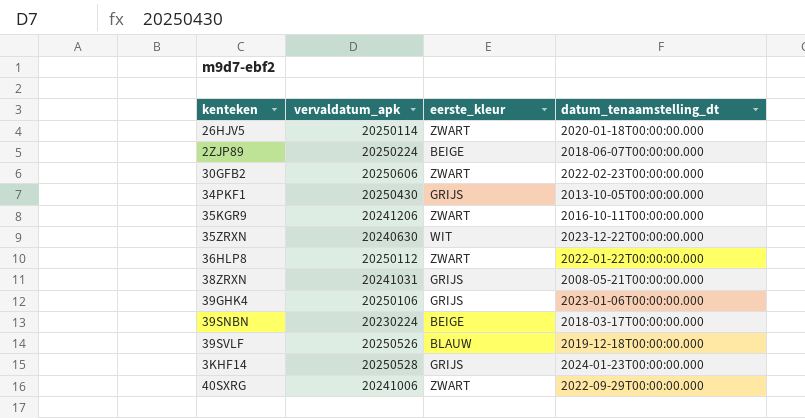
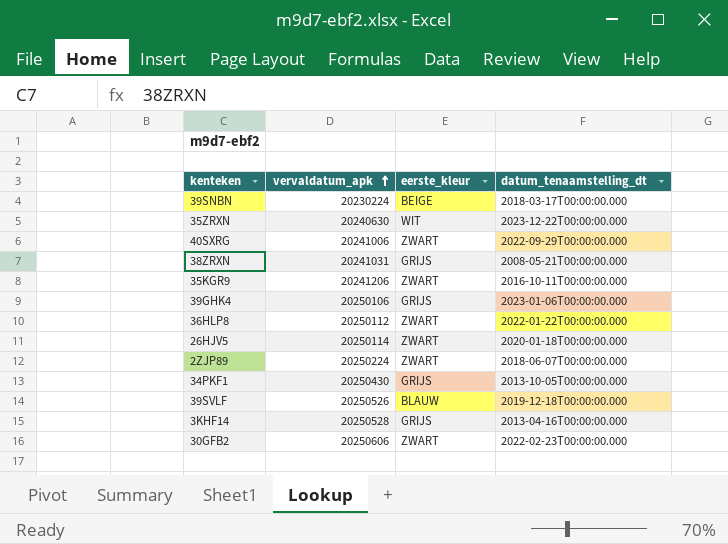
row order: none -> vervaldatum_apk ascending
2ZJP89 | eerste_kleur: BEIGE -> ZWART
3KHF14 | datum_tenaamstelling_dt: 2024-01-23T00:00:00.000 -> 2013-04-16T00:00:00.000

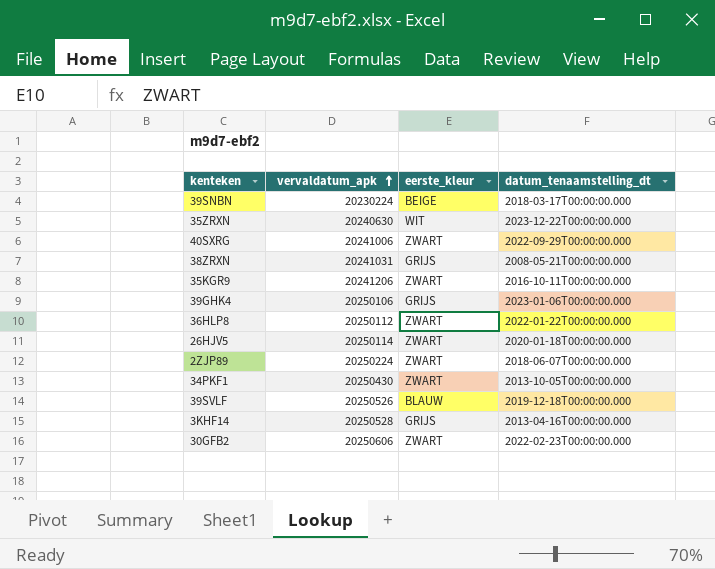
34PKF1 | eerste_kleur: GRIJS -> ZWART

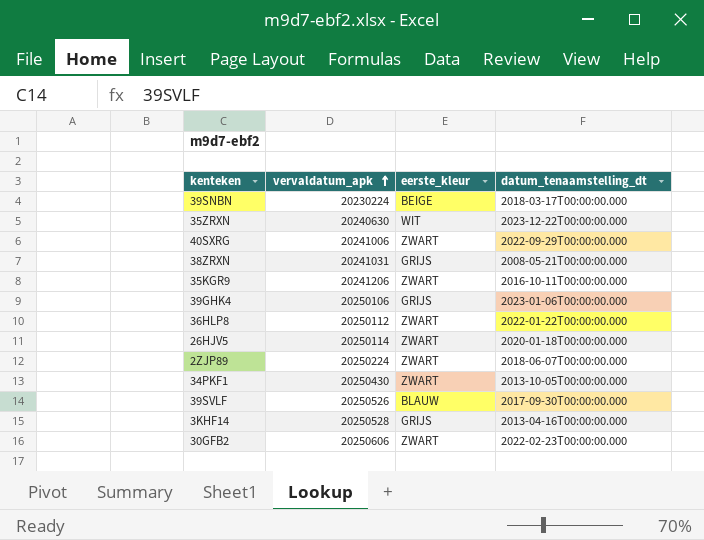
39SVLF | datum_tenaamstelling_dt: 2019-12-18T00:00:00.000 -> 2017-09-30T00:00:00.000

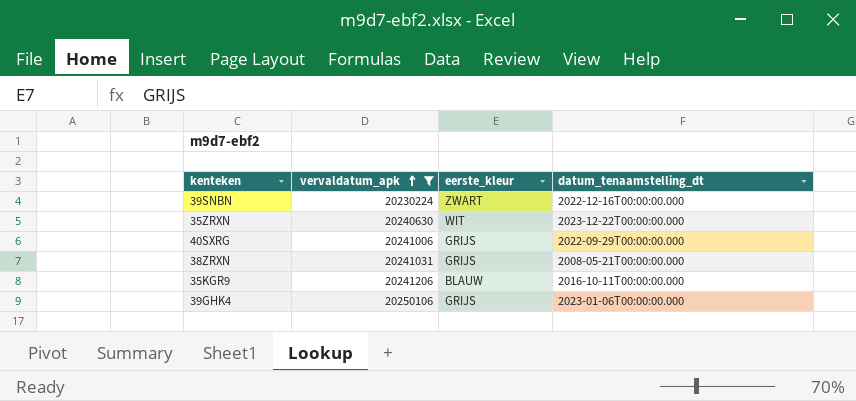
filter: none -> vervaldatum_apk <= 20250106
39SNBN | eerste_kleur: BEIGE -> ZWART
39SNBN | datum_tenaamstelling_dt: 2018-03-17T00:00:00.000 -> 2022-12-16T00:00:00.000
40SXRG | eerste_kleur: ZWART -> GRIJS
35KGR9 | eerste_kleur: ZWART -> BLAUW

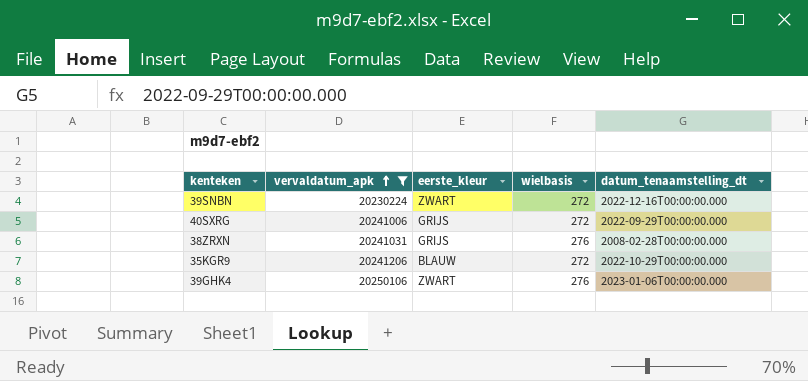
column wielbasis | position: none -> 4
row 35ZRXN: 20240630 | WIT | 2023-12-22T00:00:00.000 -> none
38ZRXN | datum_tenaamstelling_dt: 2008-05-21T00:00:00.000 -> 2008-02-28T00:00:00.000
35KGR9 | datum_tenaamstelling_dt: 2016-10-11T00:00:00.000 -> 2022-10-29T00:00:00.000
39GHK4 | eerste_kleur: GRIJS -> ZWART

